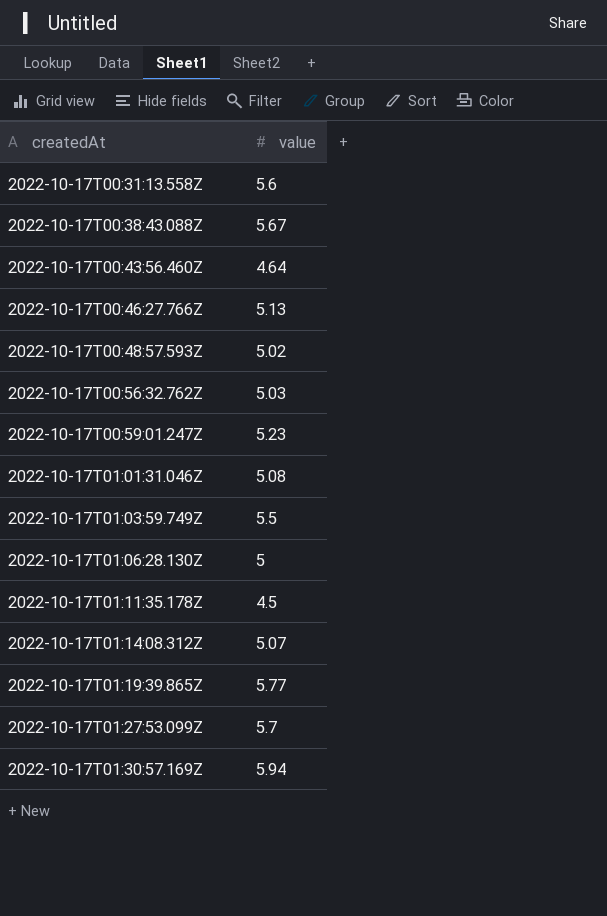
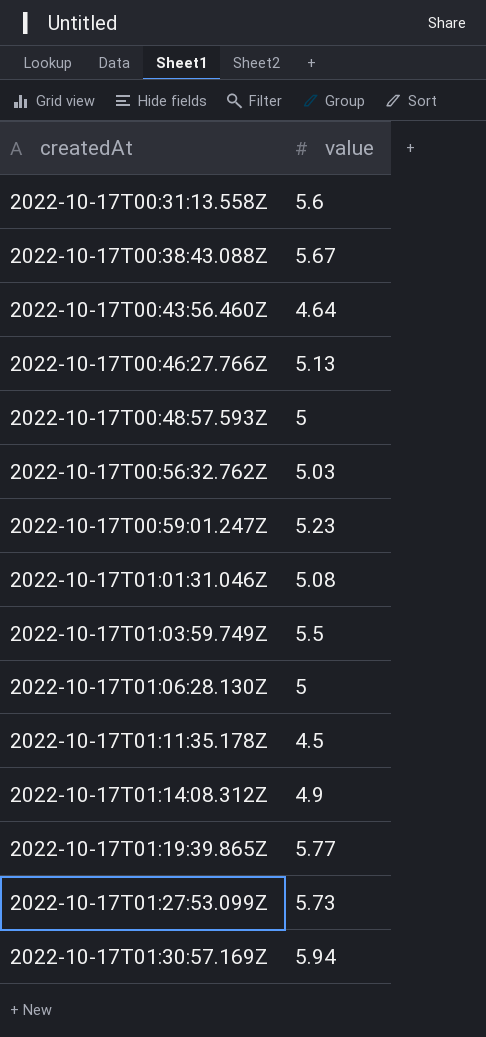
2022-10-17T00:48:57.593Z | value: 5.02 -> 5
2022-10-17T01:14:08.312Z | value: 5.07 -> 4.9
2022-10-17T01:27:53.099Z | value: 5.7 -> 5.73

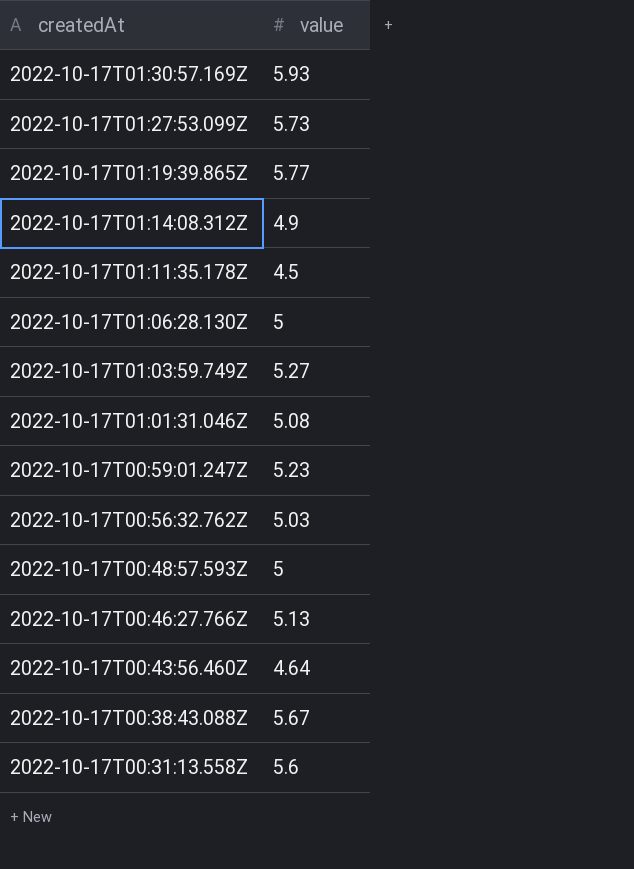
row order: createdAt ascending -> createdAt descending
2022-10-17T01:30:57.169Z | value: 5.94 -> 5.93
2022-10-17T01:03:59.749Z | value: 5.5 -> 5.27

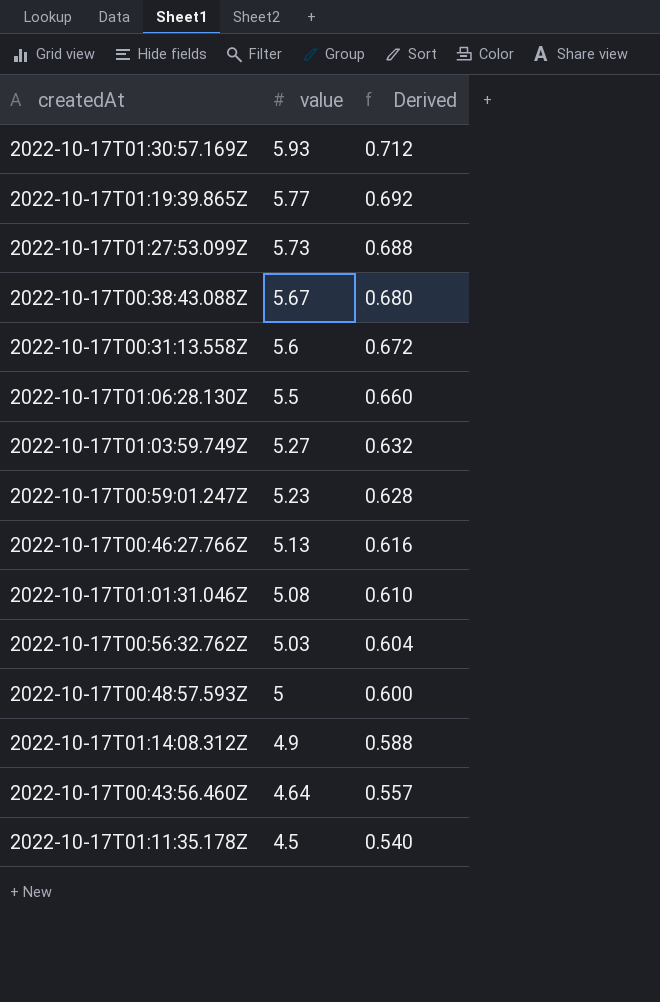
row order: createdAt descending -> value descending
column Derived | formula: none -> [value] * 0.12
2022-10-17T01:06:28.130Z | value: 5 -> 5.5

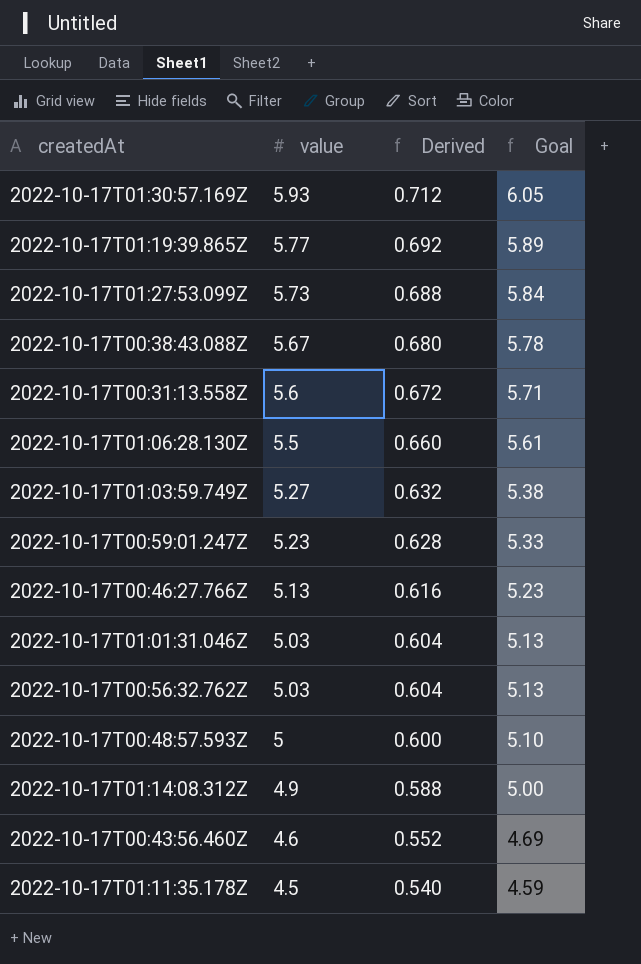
column Goal | formula: none -> [value] * 1.02
2022-10-17T01:01:31.046Z | value: 5.08 -> 5.03
2022-10-17T01:01:31.046Z | Derived: 0.610 -> 0.604
2022-10-17T00:43:56.460Z | value: 4.64 -> 4.6
2022-10-17T00:43:56.460Z | Derived: 0.557 -> 0.552

